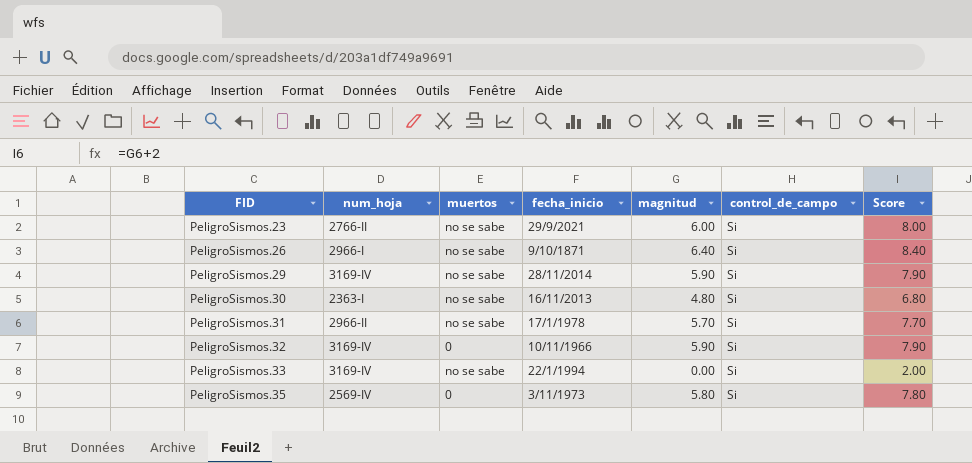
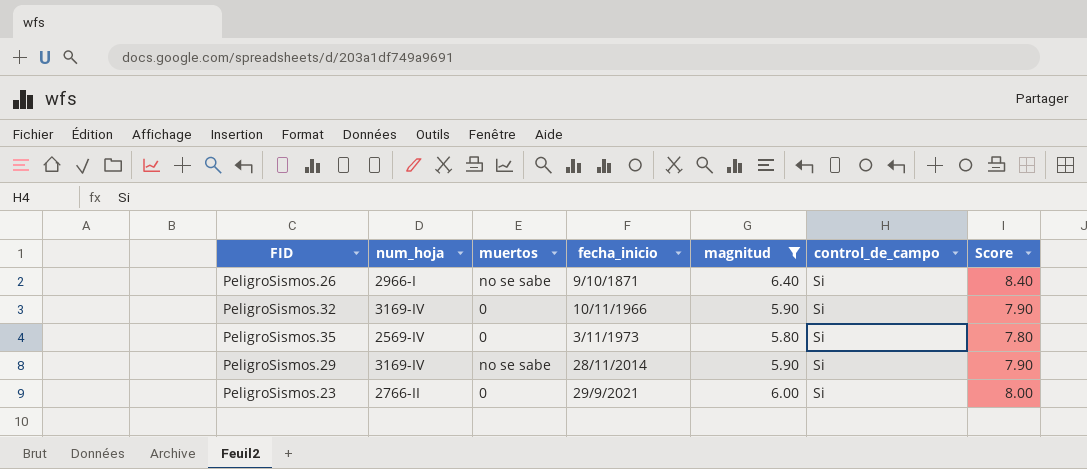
filter: none -> magnitud >= 5.80
row order: FID ascending -> fecha_inicio ascending
PeligroSismos.23 | muertos: no se sabe -> 0

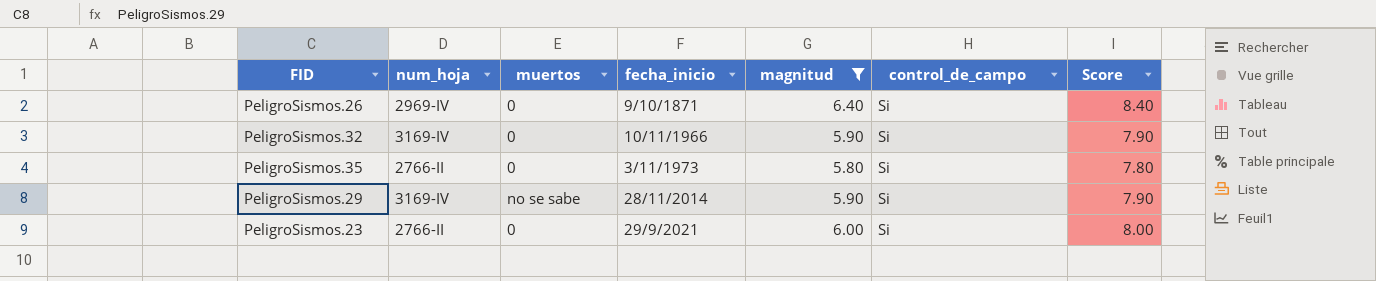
PeligroSismos.26 | num_hoja: 2966-I -> 2969-IV
PeligroSismos.26 | muertos: no se sabe -> 0
PeligroSismos.35 | num_hoja: 2569-IV -> 2766-II

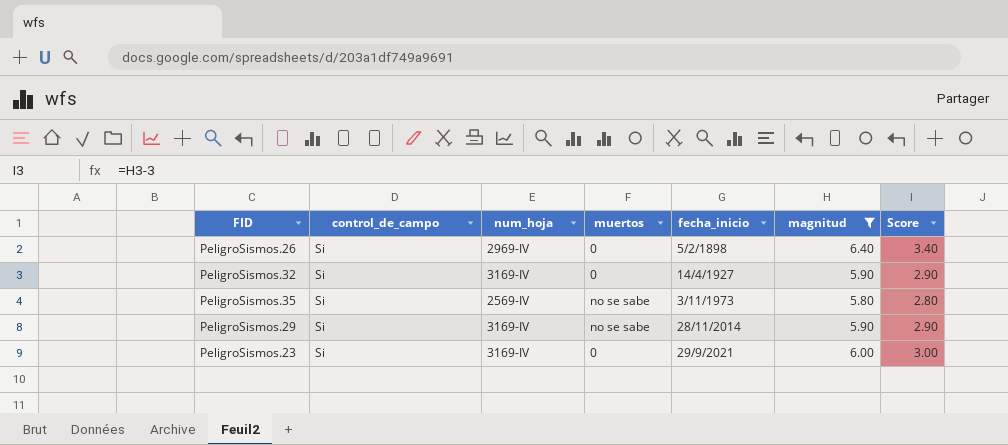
column control_de_campo | position: 6 -> 2
column Score | formula: [magnitud] + 2 -> [magnitud] - 3
PeligroSismos.26 | fecha_inicio: 9/10/1871 -> 5/2/1898
PeligroSismos.32 | fecha_inicio: 10/11/1966 -> 14/4/1927
PeligroSismos.35 | num_hoja: 2766-II -> 2569-IV
PeligroSismos.35 | muertos: 0 -> no se sabe
PeligroSismos.23 | num_hoja: 2766-II -> 3169-IV

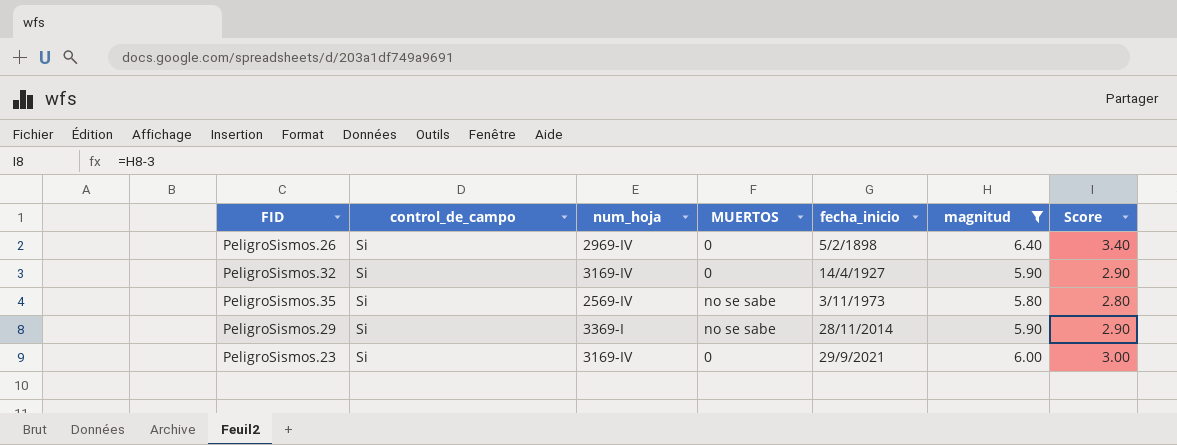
column name: muertos -> MUERTOS
PeligroSismos.29 | num_hoja: 3169-IV -> 3369-I

